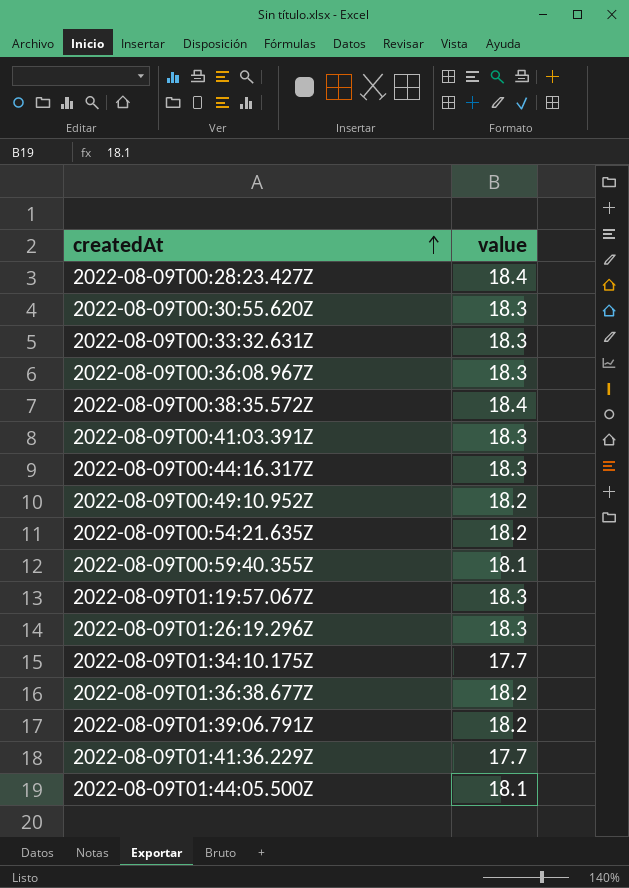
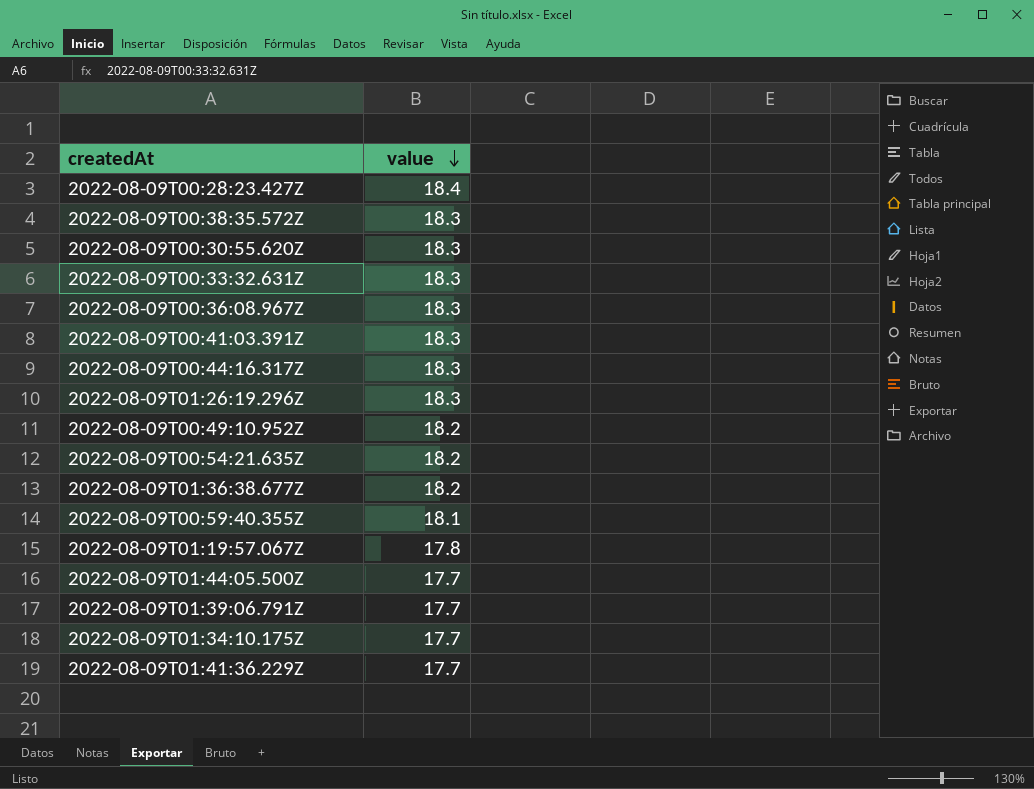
row order: createdAt ascending -> value descending
2022-08-09T00:38:35.572Z | value: 18.4 -> 18.3
2022-08-09T01:19:57.067Z | value: 18.3 -> 17.8
2022-08-09T01:44:05.500Z | value: 18.1 -> 17.7
2022-08-09T01:39:06.791Z | value: 18.2 -> 17.7

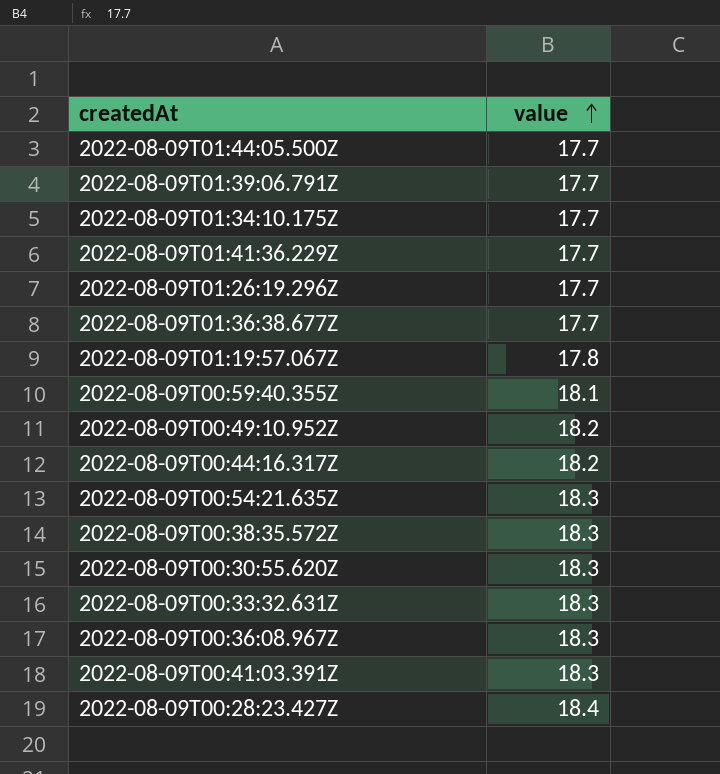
row order: value descending -> value ascending
2022-08-09T01:26:19.296Z | value: 18.3 -> 17.7
2022-08-09T01:36:38.677Z | value: 18.2 -> 17.7
2022-08-09T00:44:16.317Z | value: 18.3 -> 18.2
2022-08-09T00:54:21.635Z | value: 18.2 -> 18.3

